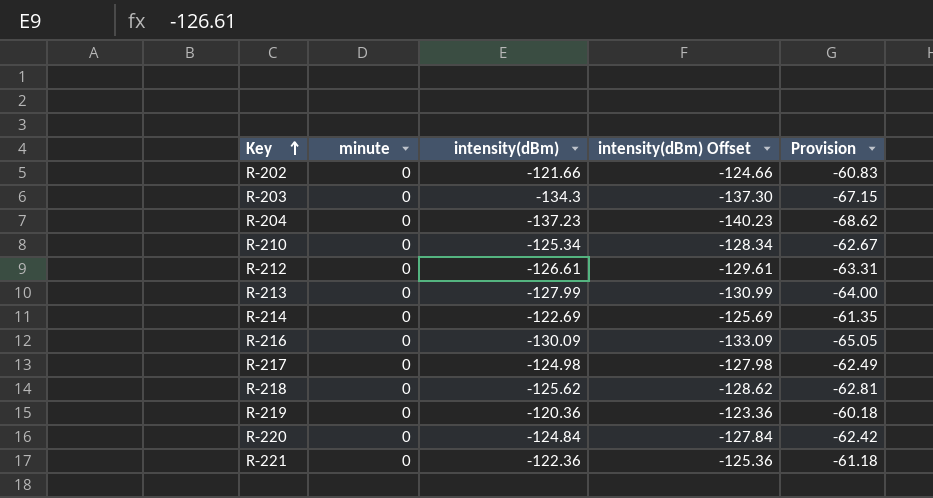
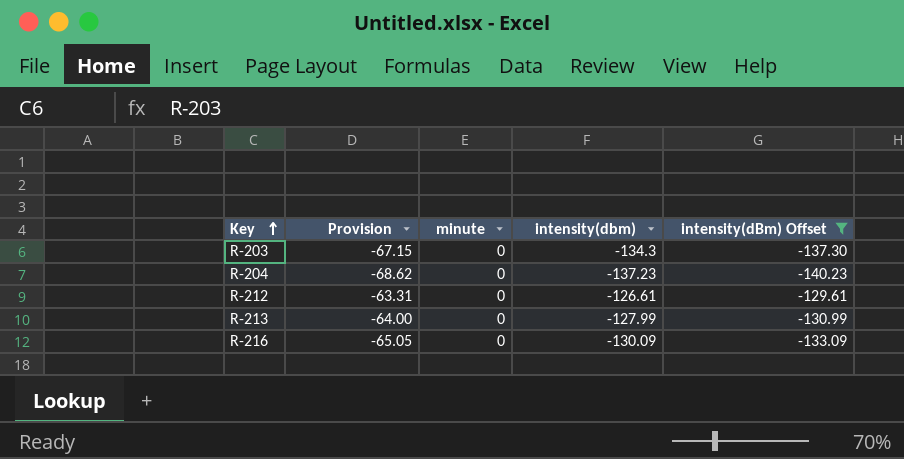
filter: none -> intensity(dBm) Offset <= -129.61
column Provision | position: 5 -> 2
column name: intensity(dBm) -> intensity(dbm)

